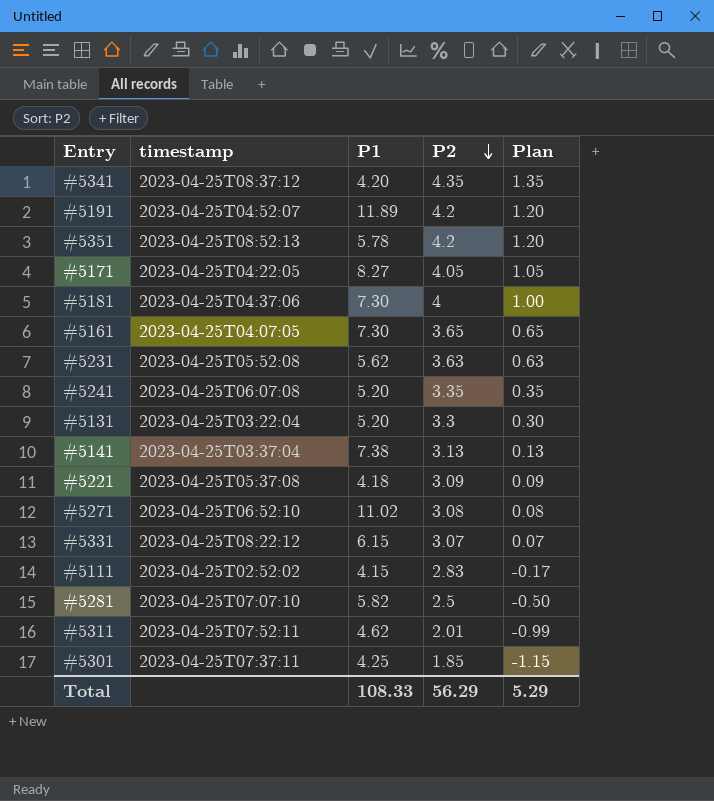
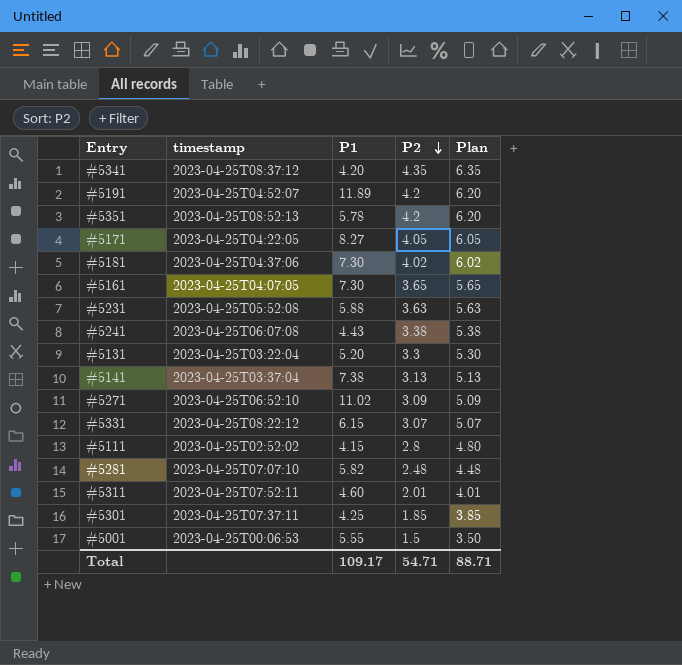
column Plan | formula: [P2] - 3 -> [P2] + 2
row #5221: 2023-04-25T05:37:08 | 4.18 | 3.09 | 0.09 -> none
#5181 | P2: 4 -> 4.02
#5231 | P1: 5.62 -> 5.88
#5241 | P1: 5.20 -> 4.43
#5241 | P2: 3.35 -> 3.38
#5271 | P2: 3.08 -> 3.09
#5111 | P2: 2.83 -> 2.8
#5281 | P2: 2.5 -> 2.48
#5311 | P1: 4.62 -> 4.60
row #5001: none -> 2023-04-25T00:06:53 | 5.55 | 1.5 | 3.50
Total | P1: 108.33 -> 109.17
Total | P2: 56.29 -> 54.71
Total | Plan: 5.29 -> 88.71

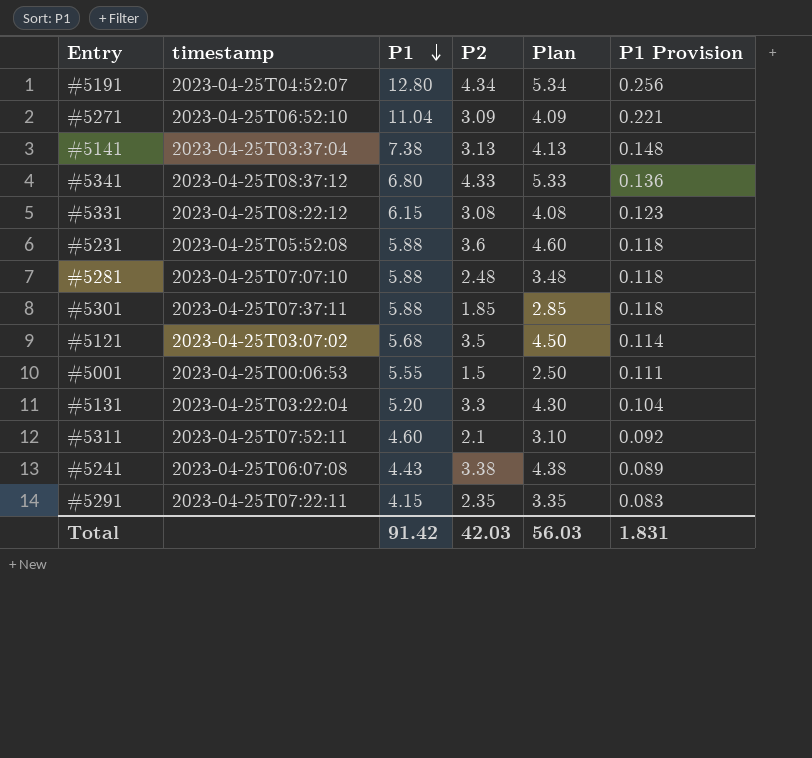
row order: P2 descending -> P1 descending
column Plan | formula: [P2] + 2 -> [P2] + 1
column P1 Provision | formula: none -> [P1] * 0.02
row #5351: 2023-04-25T08:52:13 | 5.78 | 4.2 | 6.20 -> none
row #5171: 2023-04-25T04:22:05 | 8.27 | 4.05 | 6.05 -> none
row #5181: 2023-04-25T04:37:06 | 7.30 | 4.02 | 6.02 -> none
row #5161: 2023-04-25T04:07:05 | 7.30 | 3.65 | 5.65 -> none
row #5111: 2023-04-25T02:52:02 | 4.15 | 2.8 | 4.80 -> none
#5191 | P1: 11.89 -> 12.80
#5191 | P2: 4.2 -> 4.34
#5271 | P1: 11.02 -> 11.04
#5341 | P1: 4.20 -> 6.80
#5341 | P2: 4.35 -> 4.33
#5331 | P2: 3.07 -> 3.08
#5231 | P2: 3.63 -> 3.6
#5281 | P1: 5.82 -> 5.88
#5301 | P1: 4.25 -> 5.88
row #5121: none -> 2023-04-25T03:07:02 | 5.68 | 3.5 | 4.50 | 0.114
#5311 | P2: 2.01 -> 2.1
row #5291: none -> 2023-04-25T07:22:11 | 4.15 | 2.35 | 3.35 | 0.083
Total | P1: 109.17 -> 91.42
Total | P2: 54.71 -> 42.03
Total | Plan: 88.71 -> 56.03

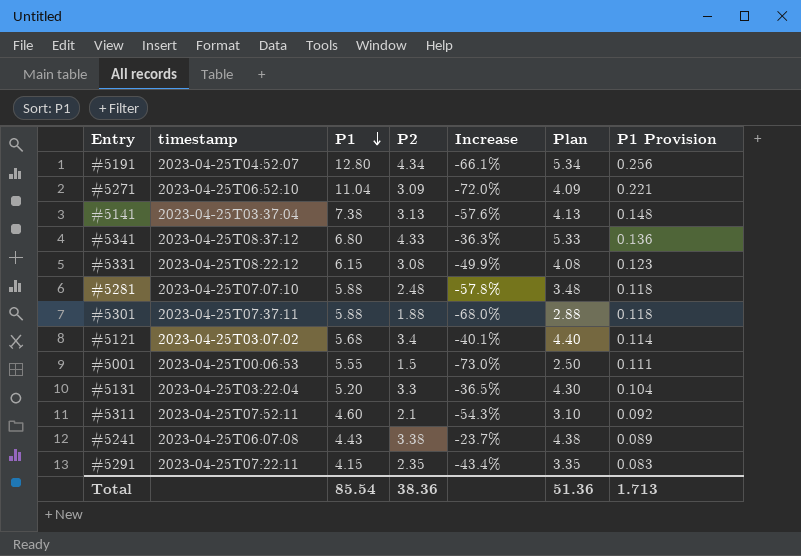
column Increase | formula: none -> ([P2] - [P1]) / [P1]
row #5231: 2023-04-25T05:52:08 | 5.88 | 3.6 | 4.60 | 0.118 -> none
#5301 | P2: 1.85 -> 1.88
#5301 | Plan: 2.85 -> 2.88
#5121 | P2: 3.5 -> 3.4
#5121 | Plan: 4.50 -> 4.40
Total | P1: 91.42 -> 85.54
Total | P2: 42.03 -> 38.36
Total | Plan: 56.03 -> 51.36
Total | P1 Provision: 1.831 -> 1.713

